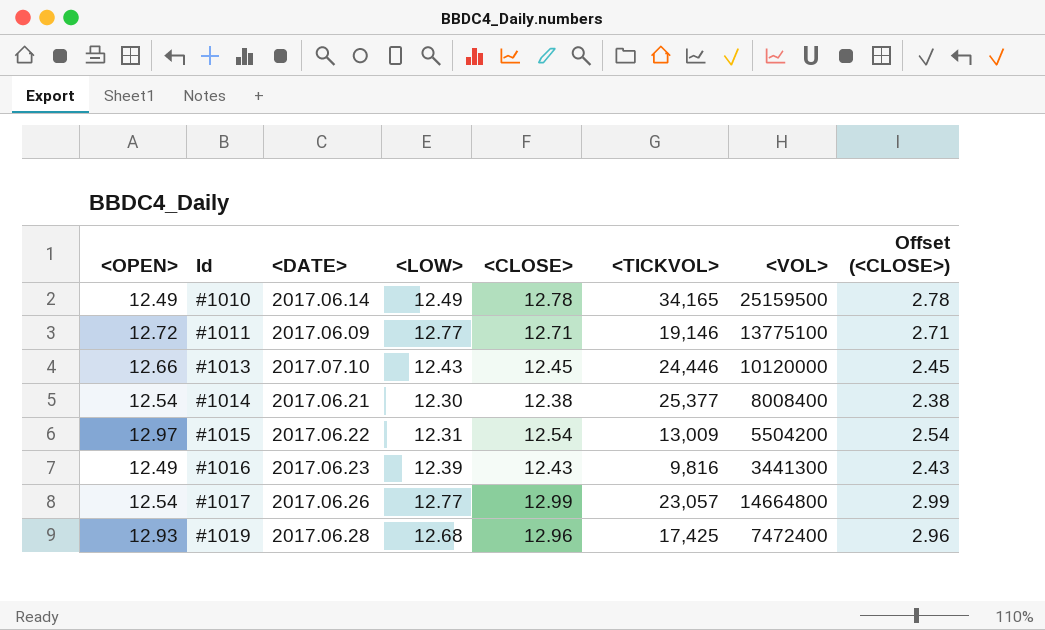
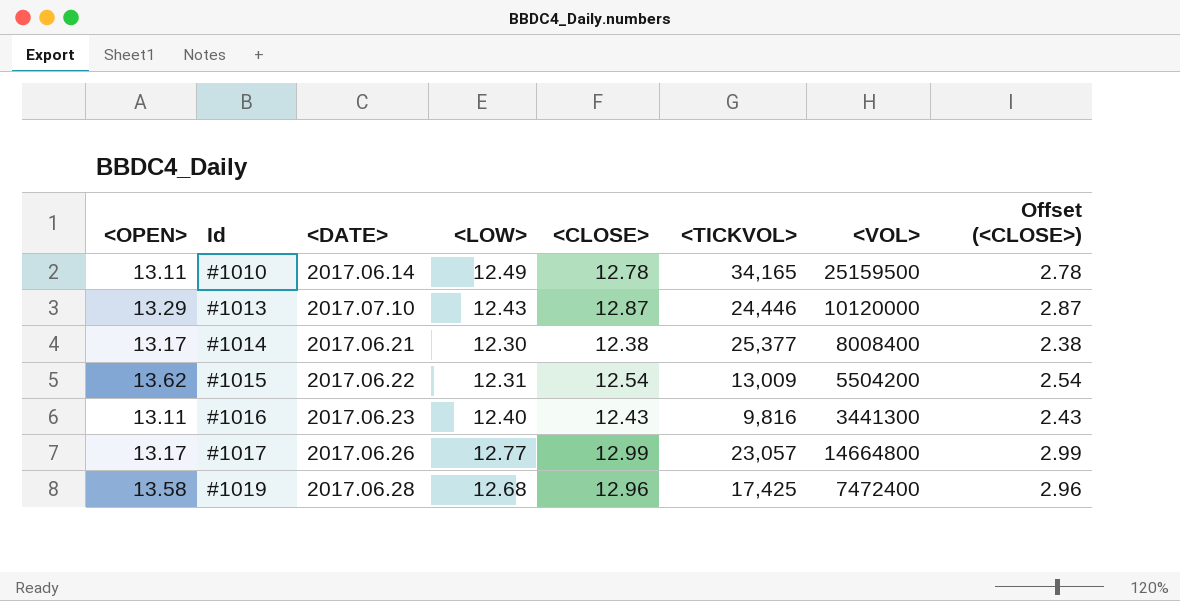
row #1011: 12.72 | 2017.06.09 | 12.77 | 12.71 | 19,146 | 13775100 | 2.71 -> none
#1010 | <OPEN>: 12.49 -> 13.11
#1013 | <OPEN>: 12.66 -> 13.29
#1013 | <CLOSE>: 12.45 -> 12.87
#1013 | Offset (<CLOSE>): 2.45 -> 2.87
#1014 | <OPEN>: 12.54 -> 13.17
#1015 | <OPEN>: 12.97 -> 13.62
#1016 | <OPEN>: 12.49 -> 13.11
#1016 | <LOW>: 12.39 -> 12.40
#1017 | <OPEN>: 12.54 -> 13.17
#1019 | <OPEN>: 12.93 -> 13.58

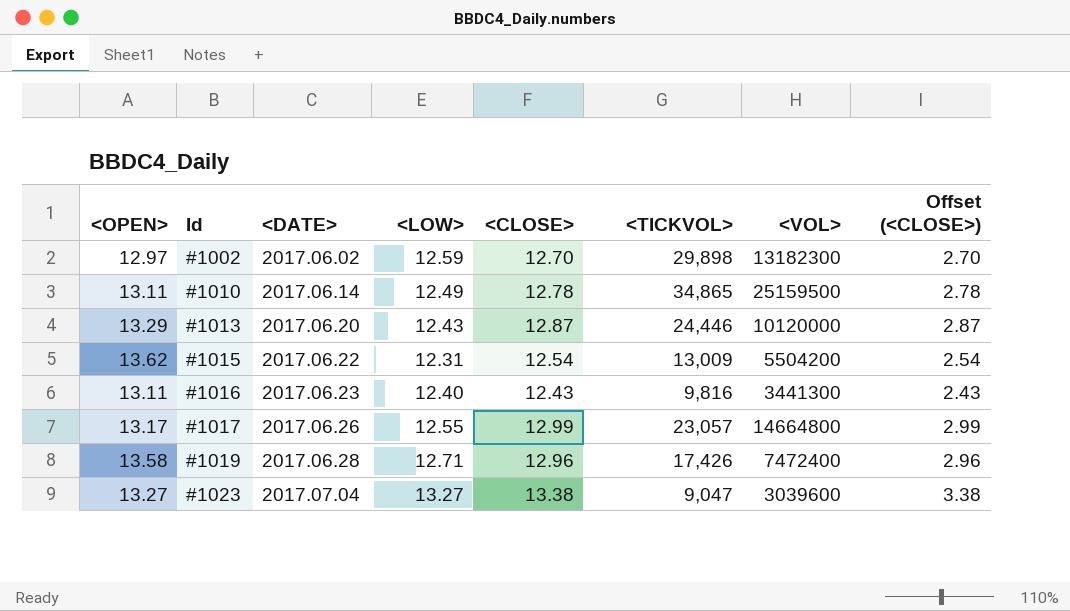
row #1014: 13.17 | 2017.06.21 | 12.30 | 12.38 | 25,377 | 8008400 | 2.38 -> none
row #1002: none -> 12.97 | 2017.06.02 | 12.59 | 12.70 | 29,898 | 13182300 | 2.70
#1010 | <TICKVOL>: 34,165 -> 34,865
#1013 | <DATE>: 2017.07.10 -> 2017.06.20
#1017 | <LOW>: 12.77 -> 12.55
#1019 | <LOW>: 12.68 -> 12.71
#1019 | <TICKVOL>: 17,425 -> 17,426
row #1023: none -> 13.27 | 2017.07.04 | 13.27 | 13.38 | 9,047 | 3039600 | 3.38

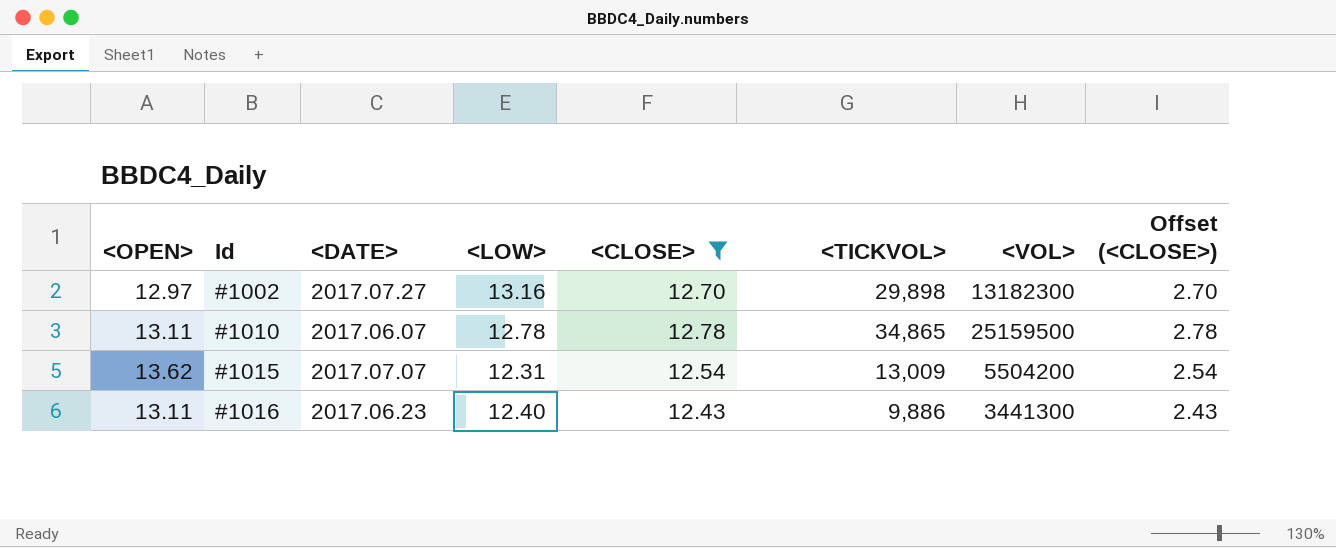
filter: none -> <CLOSE> <= 12.78
#1002 | <DATE>: 2017.06.02 -> 2017.07.27
#1002 | <LOW>: 12.59 -> 13.16
#1010 | <DATE>: 2017.06.14 -> 2017.06.07
#1010 | <LOW>: 12.49 -> 12.78
#1015 | <DATE>: 2017.06.22 -> 2017.07.07
#1016 | <TICKVOL>: 9,816 -> 9,886

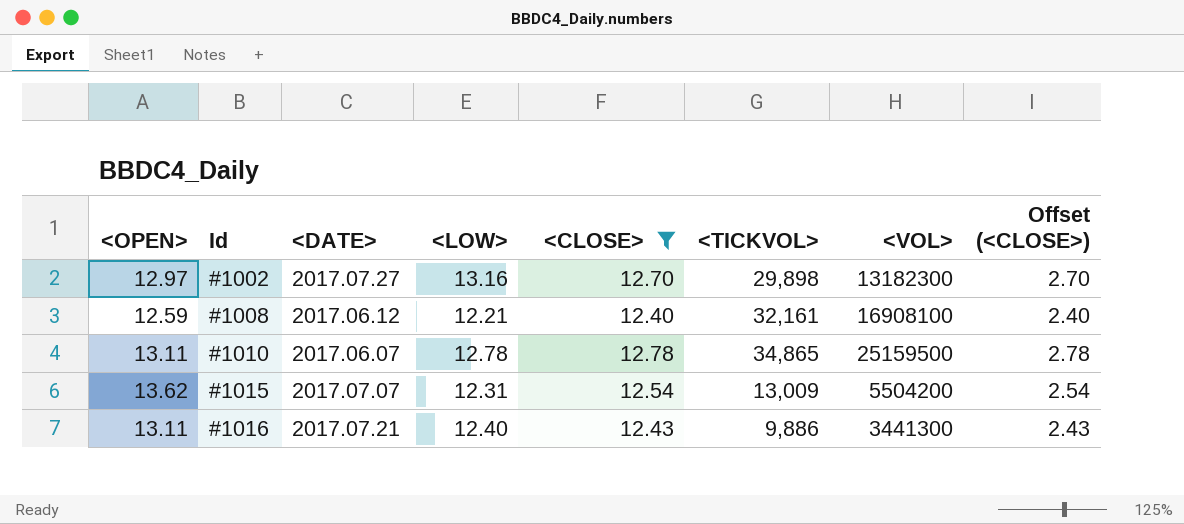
row #1008: none -> 12.59 | 2017.06.12 | 12.21 | 12.40 | 32,161 | 16908100 | 2.40
#1016 | <DATE>: 2017.06.23 -> 2017.07.21

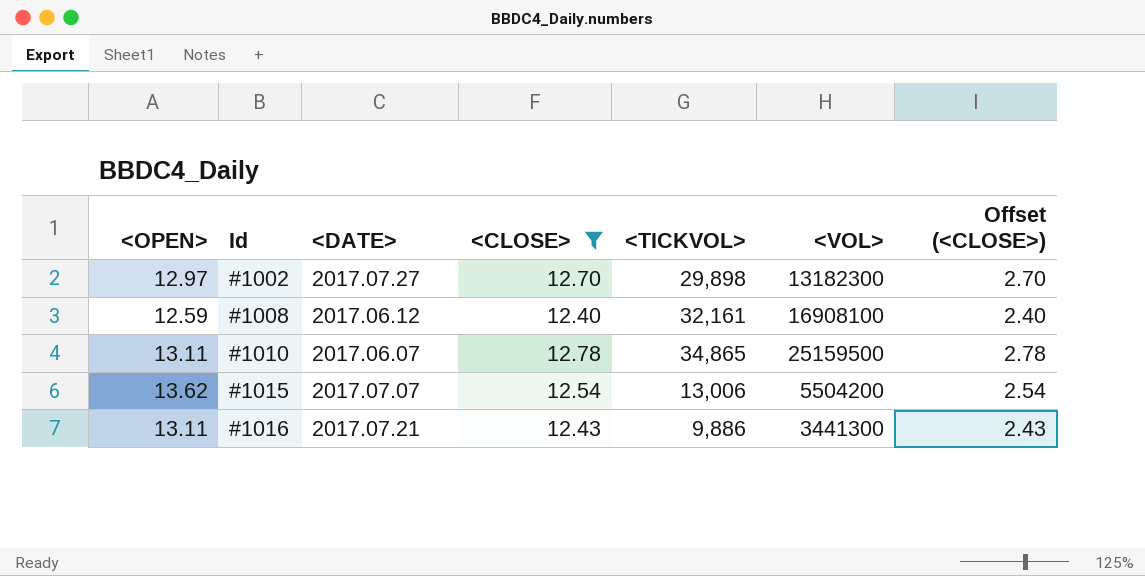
column <LOW> | position: 4 -> none
#1015 | <TICKVOL>: 13,009 -> 13,006

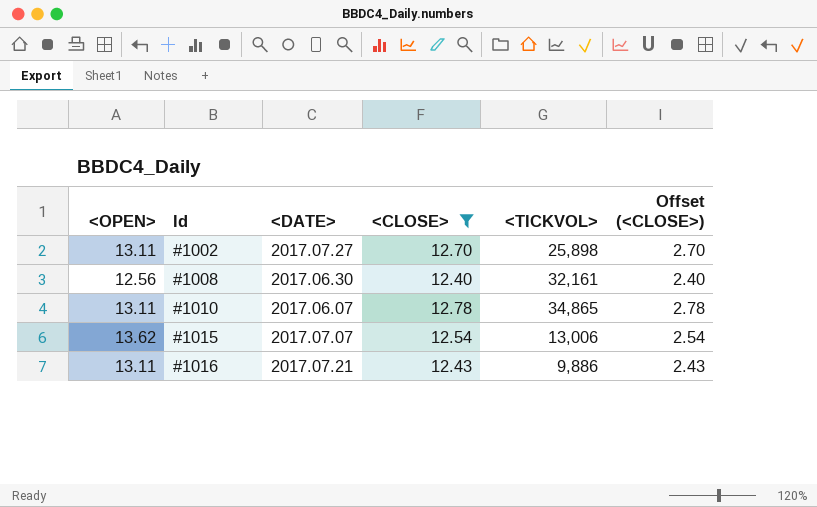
column <VOL> | position: 6 -> none
#1002 | <OPEN>: 12.97 -> 13.11
#1002 | <TICKVOL>: 29,898 -> 25,898
#1008 | <OPEN>: 12.59 -> 12.56
#1008 | <DATE>: 2017.06.12 -> 2017.06.30

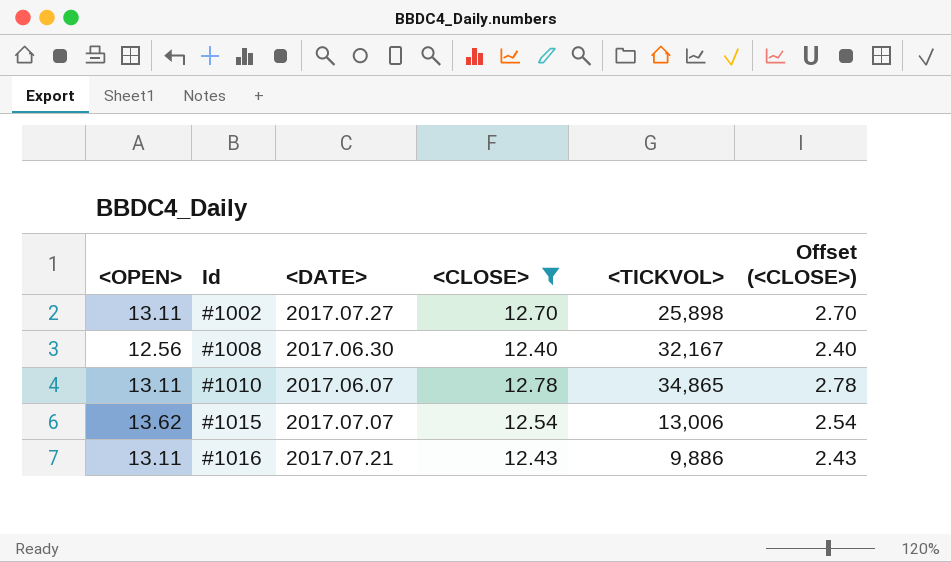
#1008 | <TICKVOL>: 32,161 -> 32,167

